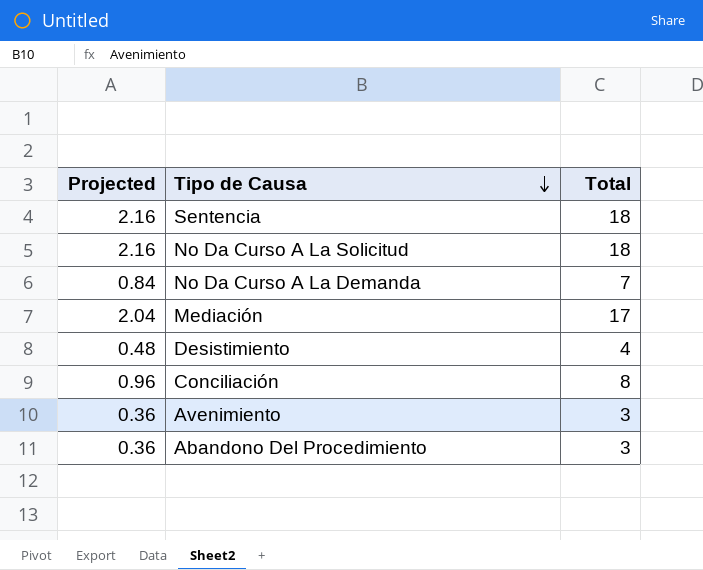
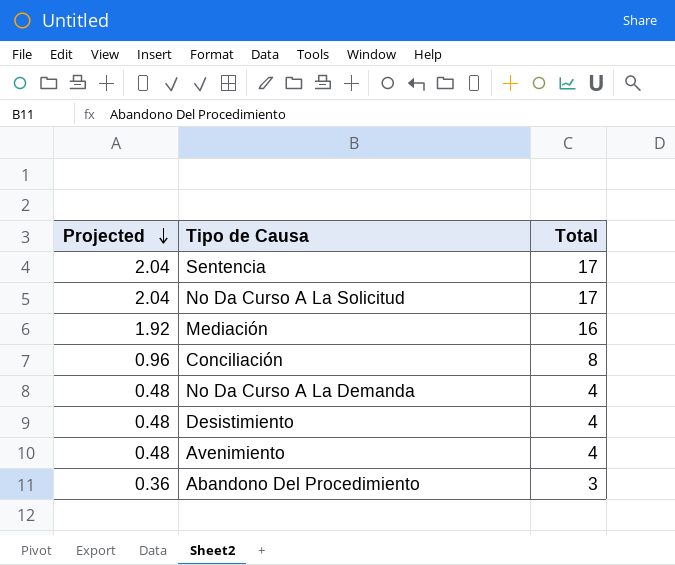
row order: Tipo de Causa descending -> Projected descending
Sentencia | Projected: 2.16 -> 2.04
Sentencia | Total: 18 -> 17
No Da Curso A La Solicitud | Projected: 2.16 -> 2.04
No Da Curso A La Solicitud | Total: 18 -> 17
Mediación | Projected: 2.04 -> 1.92
Mediación | Total: 17 -> 16
No Da Curso A La Demanda | Projected: 0.84 -> 0.48
No Da Curso A La Demanda | Total: 7 -> 4
Avenimiento | Projected: 0.36 -> 0.48
Avenimiento | Total: 3 -> 4

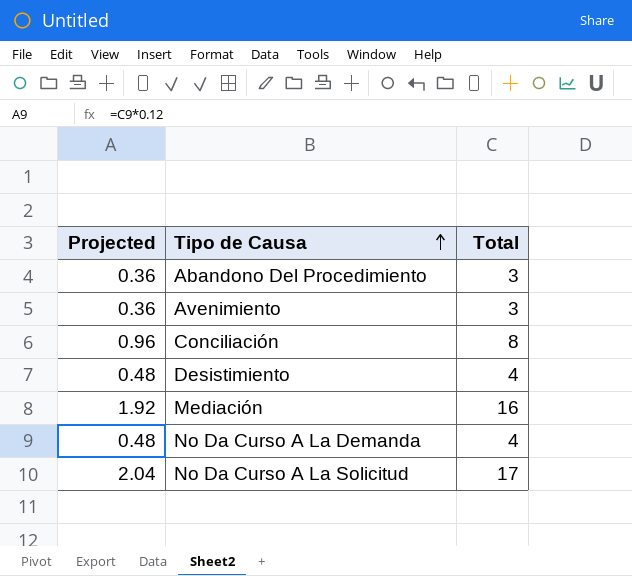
row order: Projected descending -> Tipo de Causa ascending
row Sentencia: 2.04 | 17 -> none
Avenimiento | Projected: 0.48 -> 0.36
Avenimiento | Total: 4 -> 3

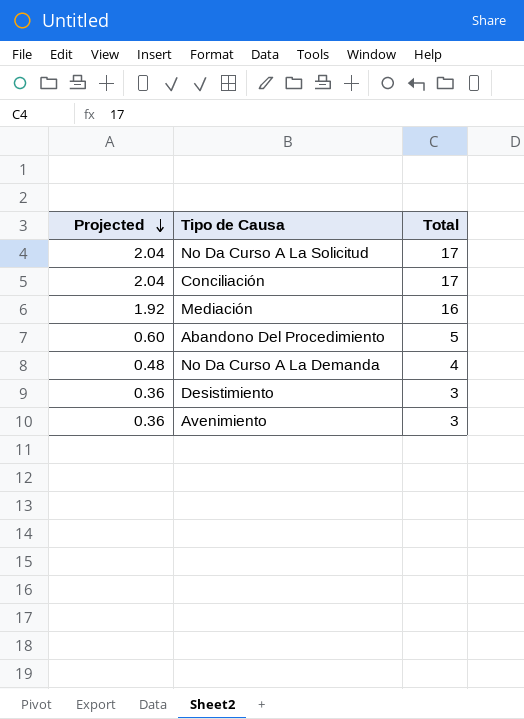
row order: Tipo de Causa ascending -> Projected descending
Conciliación | Projected: 0.96 -> 2.04
Conciliación | Total: 8 -> 17
Abandono Del Procedimiento | Projected: 0.36 -> 0.60
Abandono Del Procedimiento | Total: 3 -> 5
Desistimiento | Projected: 0.48 -> 0.36
Desistimiento | Total: 4 -> 3

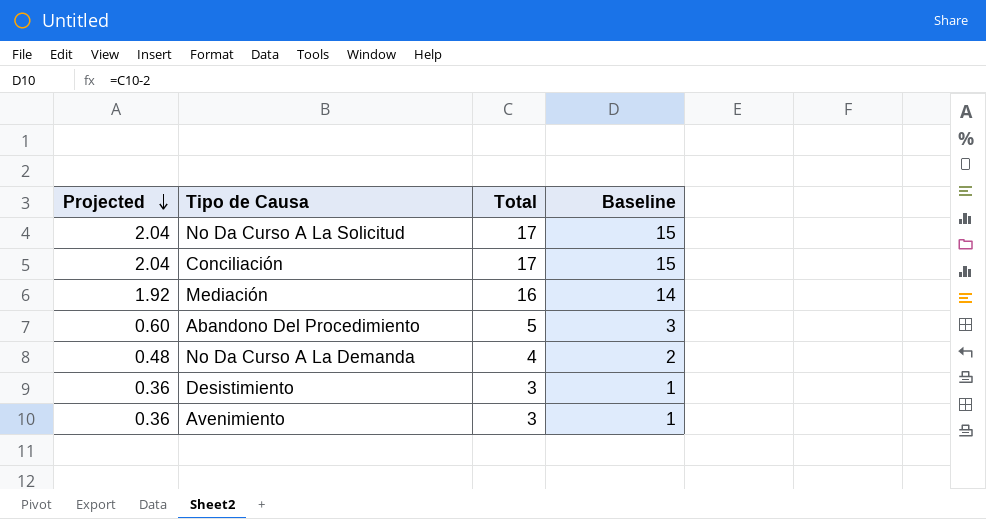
column Baseline | formula: none -> [Total] - 2

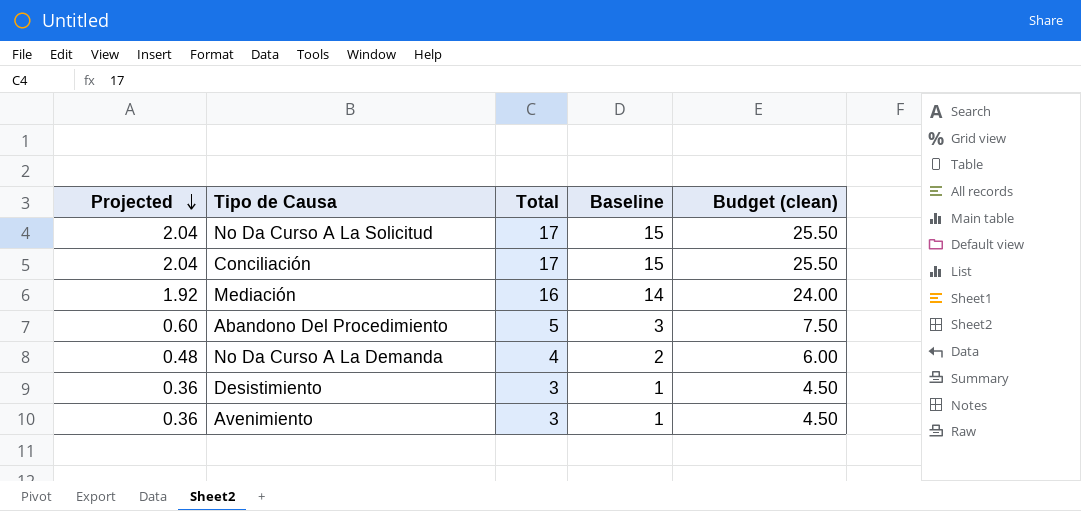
column Budget (clean) | formula: none -> [Total] * 1.5

